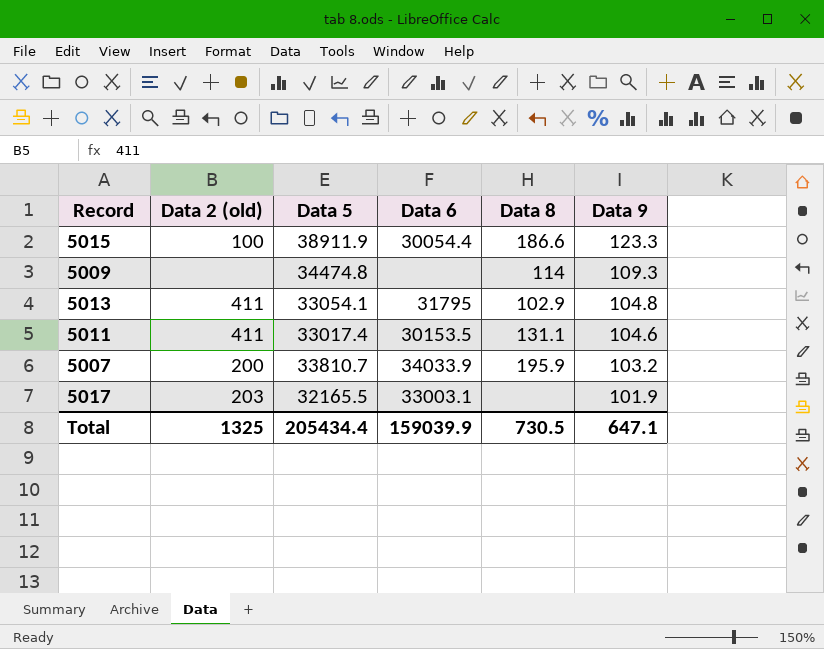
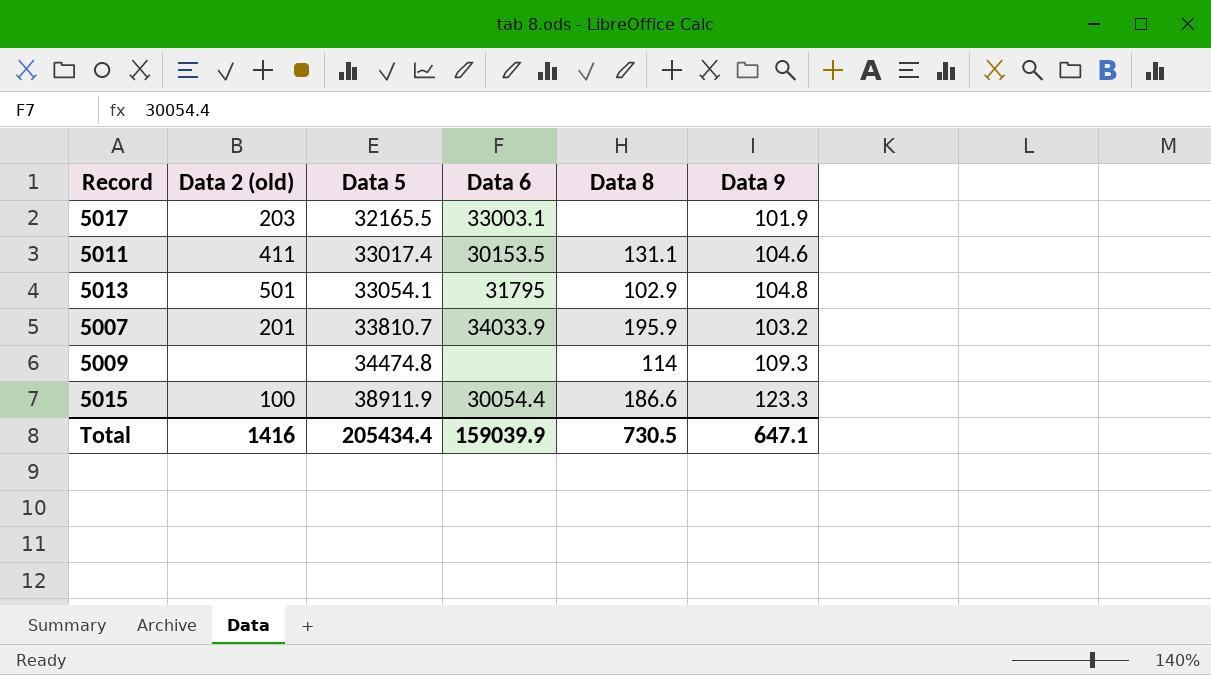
row order: Data 9 descending -> Data 5 ascending
5013 | Data 2 (old): 411 -> 501
5007 | Data 2 (old): 200 -> 201
Total | Data 2 (old): 1325 -> 1416

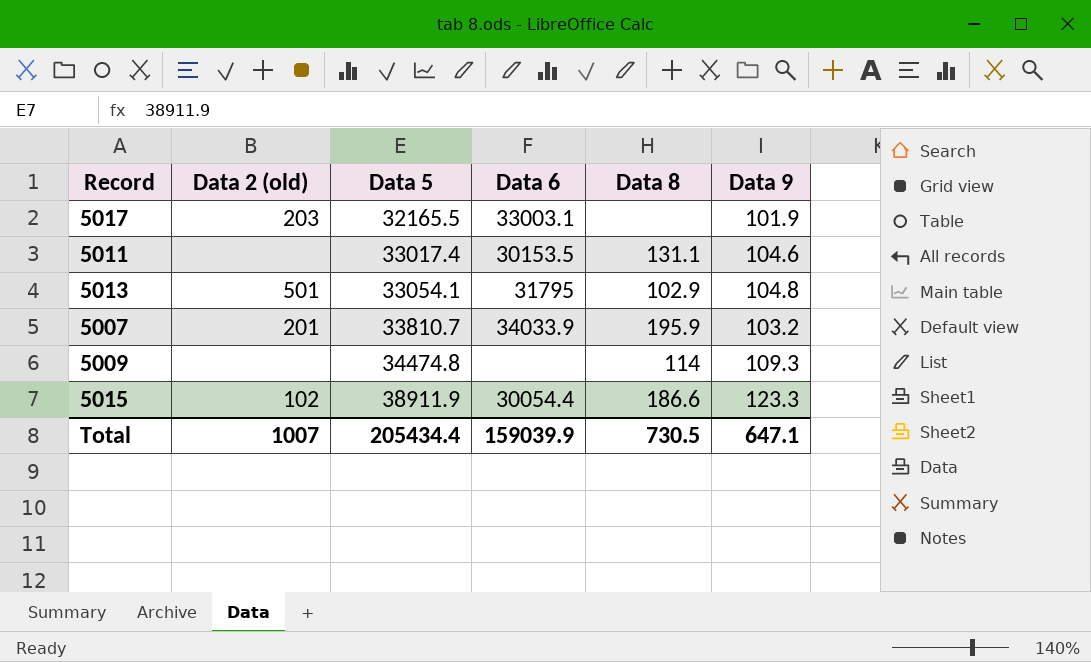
5011 | Data 2 (old): 411 -> none
5015 | Data 2 (old): 100 -> 102
Total | Data 2 (old): 1416 -> 1007

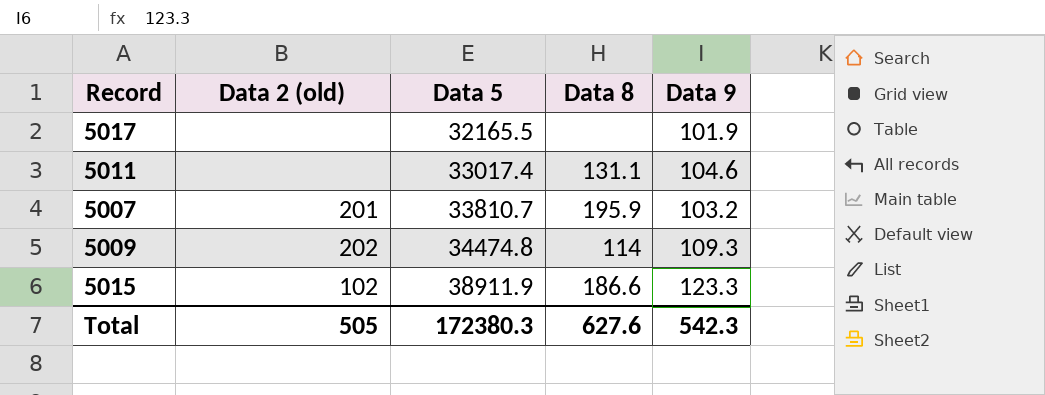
column Data 6 | position: 4 -> none
row 5013: 501 | 33054.1 | 31795 | 102.9 | 104.8 -> none
5017 | Data 2 (old): 203 -> none
5009 | Data 2 (old): none -> 202
Total | Data 2 (old): 1007 -> 505
Total | Data 5: 205434.4 -> 172380.3
Total | Data 8: 730.5 -> 627.6
Total | Data 9: 647.1 -> 542.3

